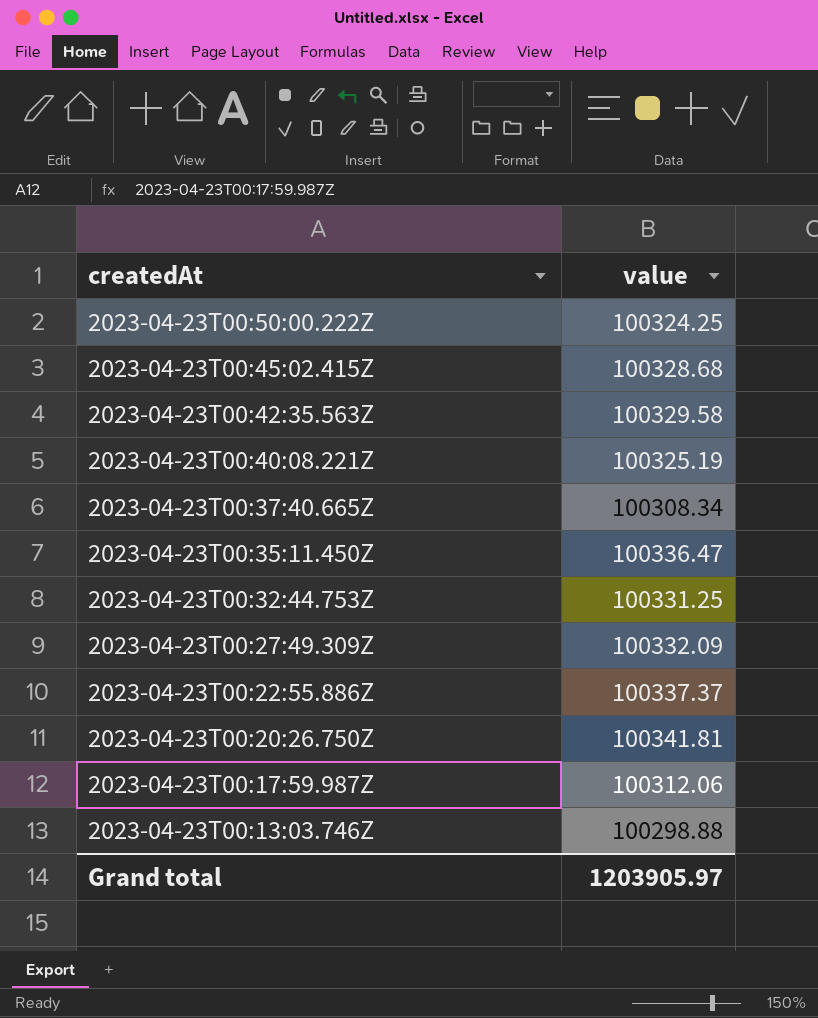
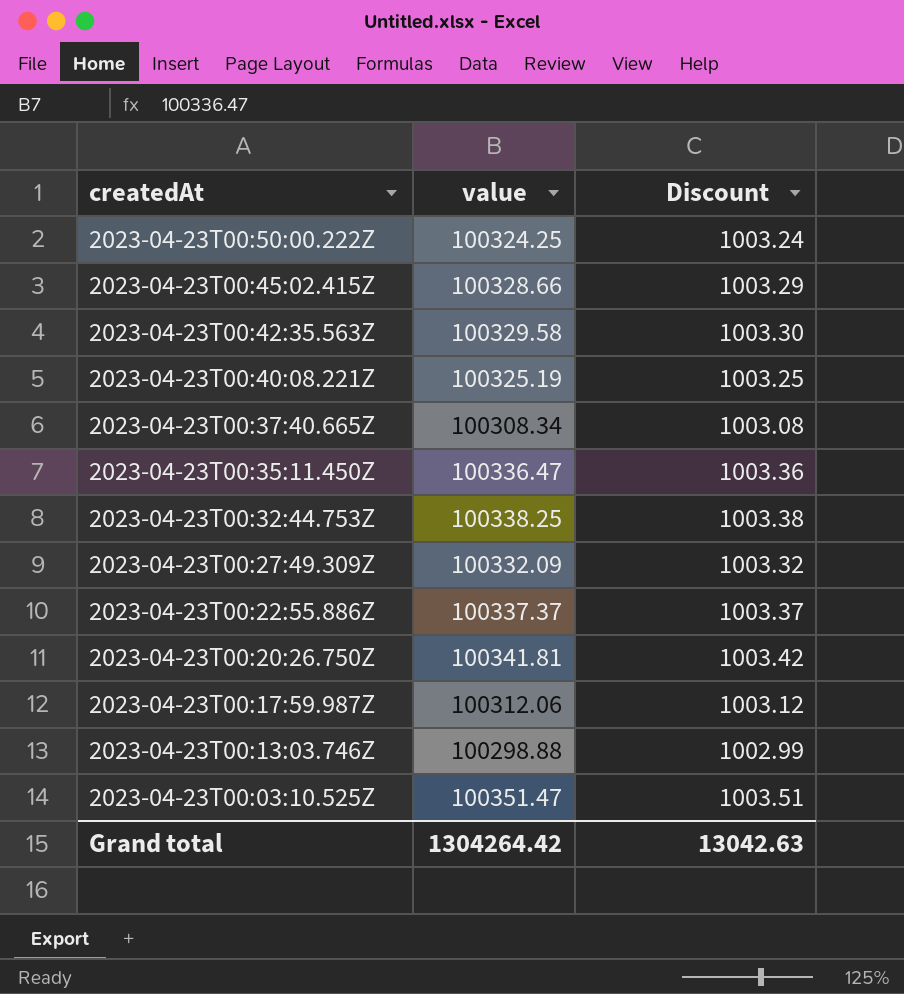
column Discount | formula: none -> [value] * 0.01
2023-04-23T00:45:02.415Z | value: 100328.68 -> 100328.66
2023-04-23T00:32:44.753Z | value: 100331.25 -> 100338.25
row 2023-04-23T00:03:10.525Z: none -> 100351.47 | 1003.51
Grand total | value: 1203905.97 -> 1304264.42

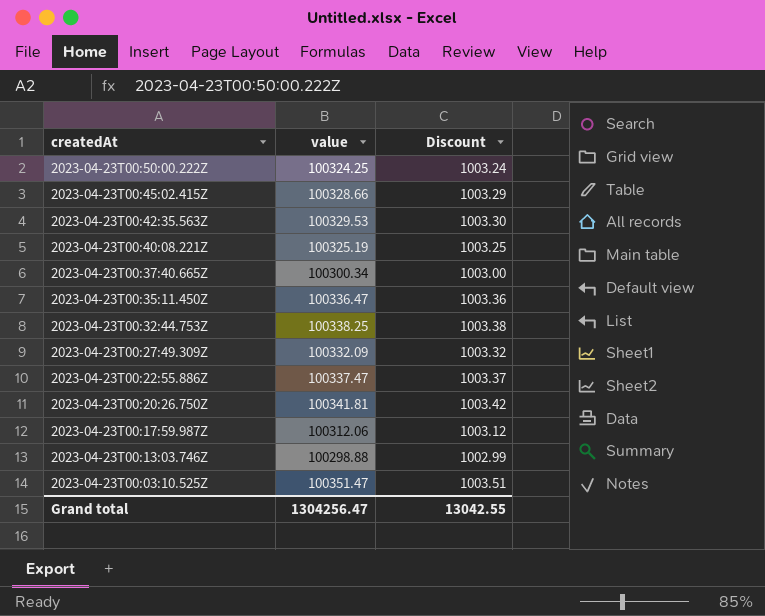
2023-04-23T00:42:35.563Z | value: 100329.58 -> 100329.53
2023-04-23T00:37:40.665Z | value: 100308.34 -> 100300.34
2023-04-23T00:37:40.665Z | Discount: 1003.08 -> 1003.00
2023-04-23T00:22:55.886Z | value: 100337.37 -> 100337.47
Grand total | value: 1304264.42 -> 1304256.47
Grand total | Discount: 13042.63 -> 13042.55

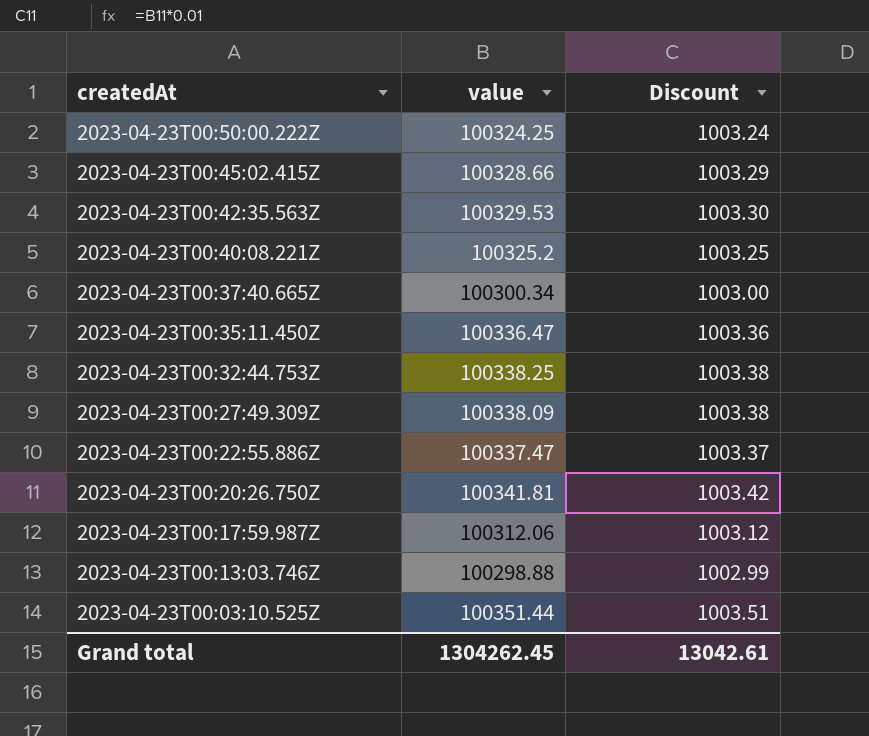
2023-04-23T00:40:08.221Z | value: 100325.19 -> 100325.2
2023-04-23T00:27:49.309Z | value: 100332.09 -> 100338.09
2023-04-23T00:27:49.309Z | Discount: 1003.32 -> 1003.38
2023-04-23T00:03:10.525Z | value: 100351.47 -> 100351.44
Grand total | value: 1304256.47 -> 1304262.45
Grand total | Discount: 13042.55 -> 13042.61

